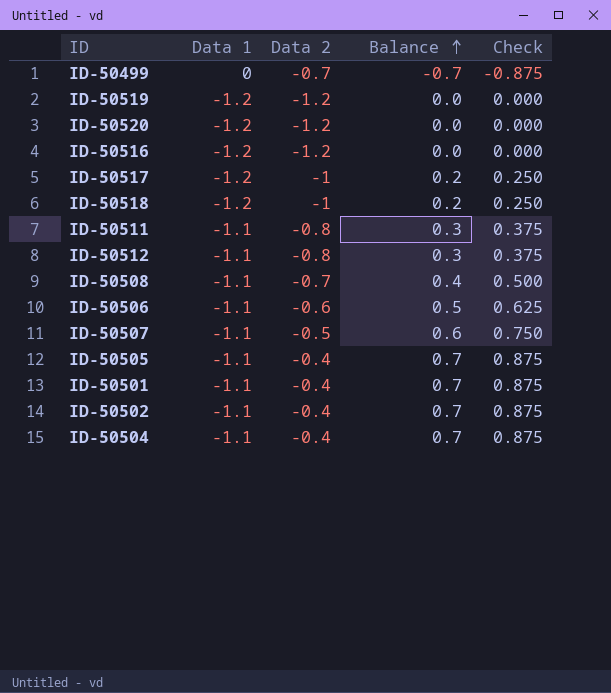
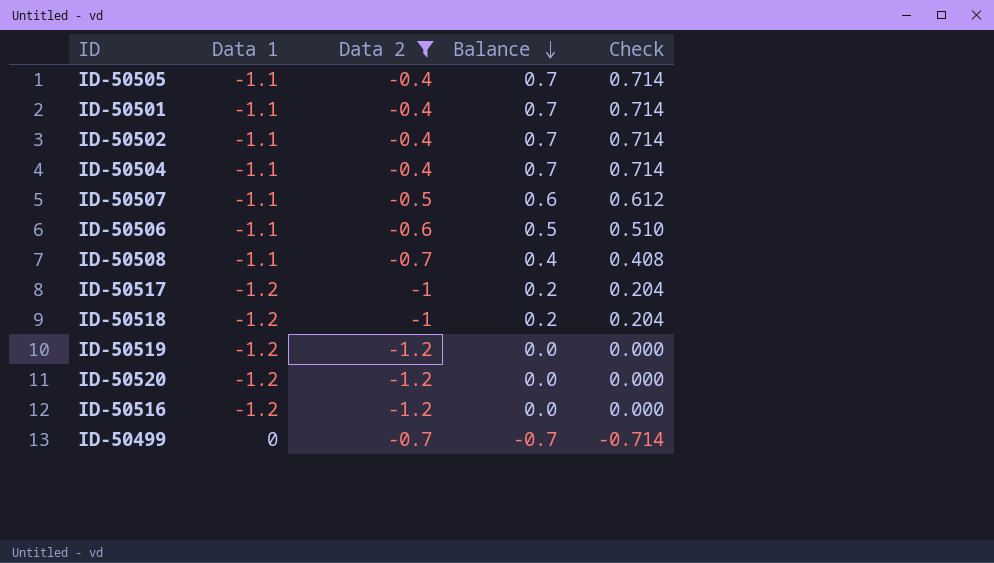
filter: none -> Data 2 != -0.8
row order: Balance ascending -> Balance descending
column Check | formula: [Balance] * 1.25 -> [Balance] * 1.02

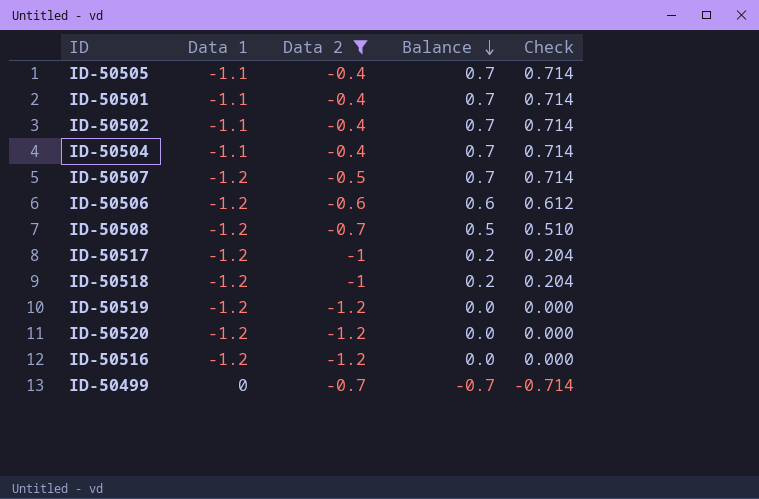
ID-50507 | Data 1: -1.1 -> -1.2
ID-50507 | Balance: 0.6 -> 0.7
ID-50507 | Check: 0.612 -> 0.714
ID-50506 | Data 1: -1.1 -> -1.2
ID-50506 | Balance: 0.5 -> 0.6
ID-50506 | Check: 0.510 -> 0.612
ID-50508 | Data 1: -1.1 -> -1.2
ID-50508 | Balance: 0.4 -> 0.5
ID-50508 | Check: 0.408 -> 0.510

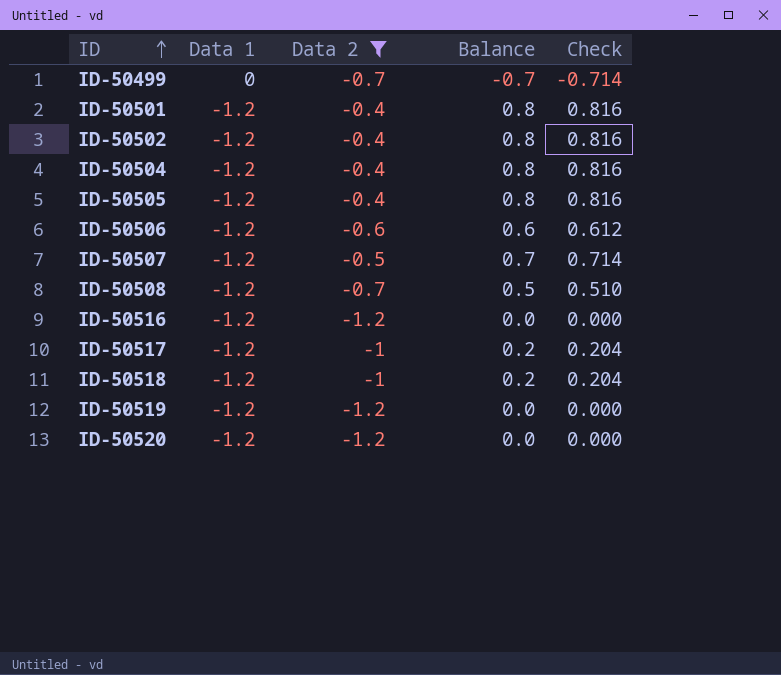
row order: Balance descending -> ID ascending
ID-50501 | Data 1: -1.1 -> -1.2
ID-50501 | Balance: 0.7 -> 0.8
ID-50501 | Check: 0.714 -> 0.816
ID-50502 | Data 1: -1.1 -> -1.2
ID-50502 | Balance: 0.7 -> 0.8
ID-50502 | Check: 0.714 -> 0.816
ID-50504 | Data 1: -1.1 -> -1.2
ID-50504 | Balance: 0.7 -> 0.8
ID-50504 | Check: 0.714 -> 0.816
ID-50505 | Data 1: -1.1 -> -1.2
ID-50505 | Balance: 0.7 -> 0.8
ID-50505 | Check: 0.714 -> 0.816

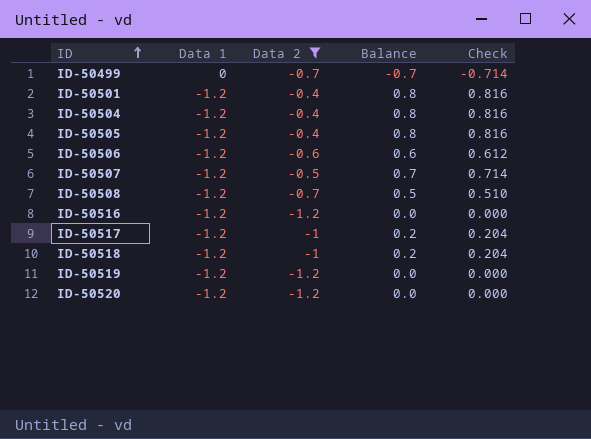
row ID-50502: -1.2 | -0.4 | 0.8 | 0.816 -> none

